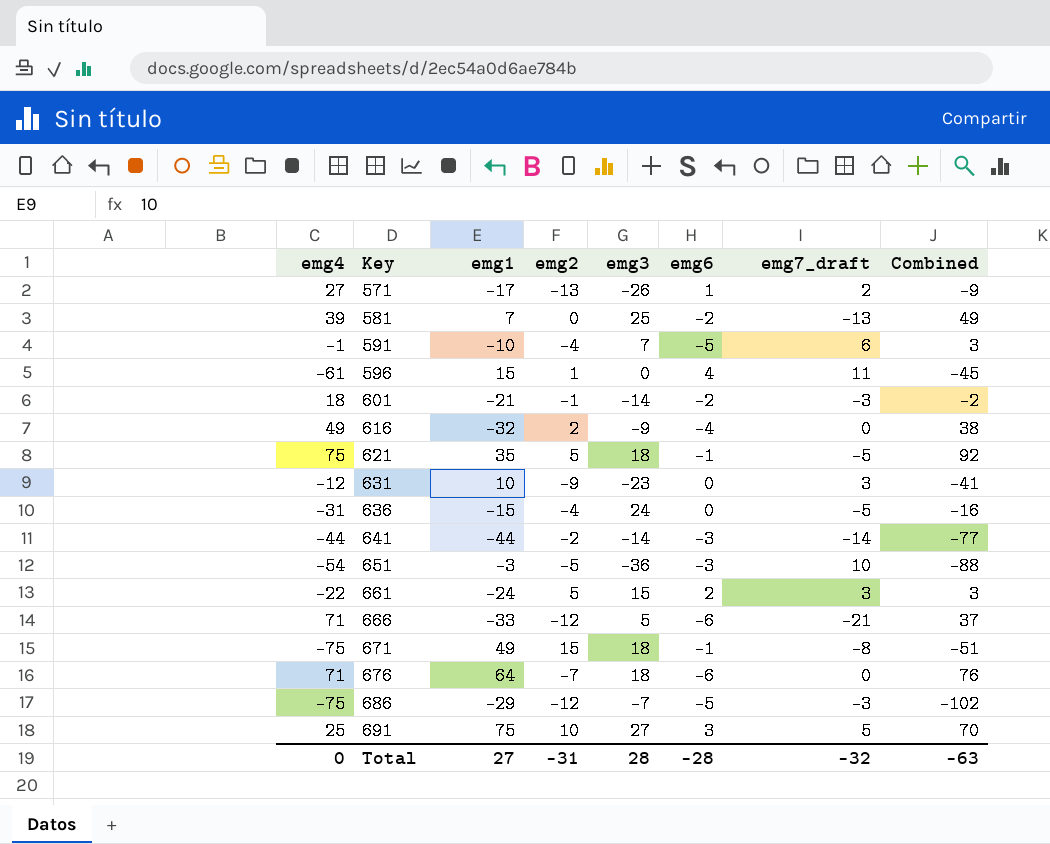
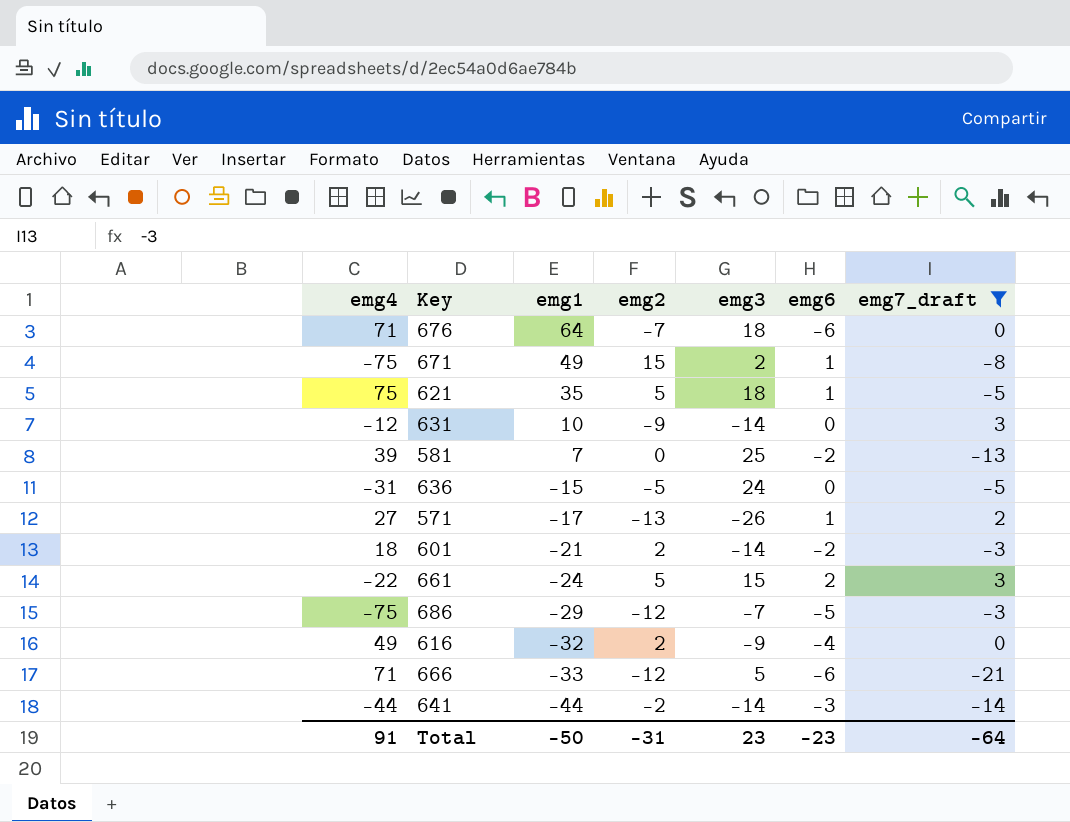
filter: none -> emg7_draft <= 3
row order: Key ascending -> emg1 descending
column Combined | formula: [emg4] + [emg2] + [emg3] + [emg6] + [emg7_draft] -> none
671 | emg3: 18 -> 2
671 | emg6: -1 -> 1
621 | emg6: -1 -> 1
631 | emg3: -23 -> -14
636 | emg2: -4 -> -5
601 | emg2: -1 -> 2
Total | emg4: 0 -> 91
Total | emg1: 27 -> -50
Total | emg3: 28 -> 23
Total | emg6: -28 -> -23
Total | emg7_draft: -32 -> -64

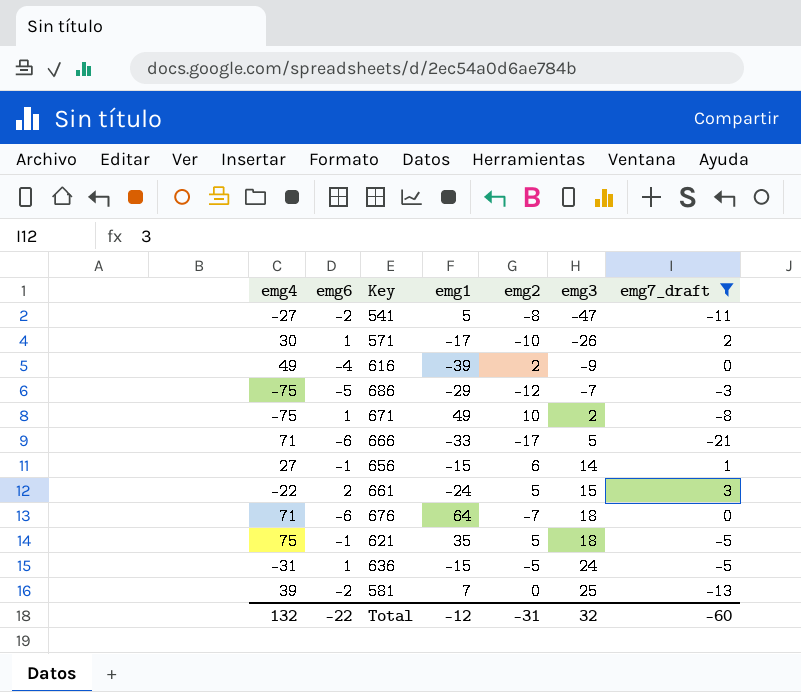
row order: emg1 descending -> emg3 ascending
column emg6 | position: 6 -> 2
row 631: -12 | 10 | -9 | -14 | 0 | 3 -> none
row 601: 18 | -21 | 2 | -14 | -2 | -3 -> none
row 641: -44 | -44 | -2 | -14 | -3 | -14 -> none
row 541: none -> -27 | -2 | 5 | -8 | -47 | -11
571 | emg4: 27 -> 30
571 | emg2: -13 -> -10
616 | emg1: -32 -> -39
671 | emg2: 15 -> 10
666 | emg2: -12 -> -17
row 656: none -> 27 | -1 | -15 | 6 | 14 | 1
621 | emg6: 1 -> -1
636 | emg6: 0 -> 1
Total | emg4: 91 -> 132
Total | emg6: -23 -> -22
Total | emg1: -50 -> -12
Total | emg3: 23 -> 32
Total | emg7_draft: -64 -> -60

